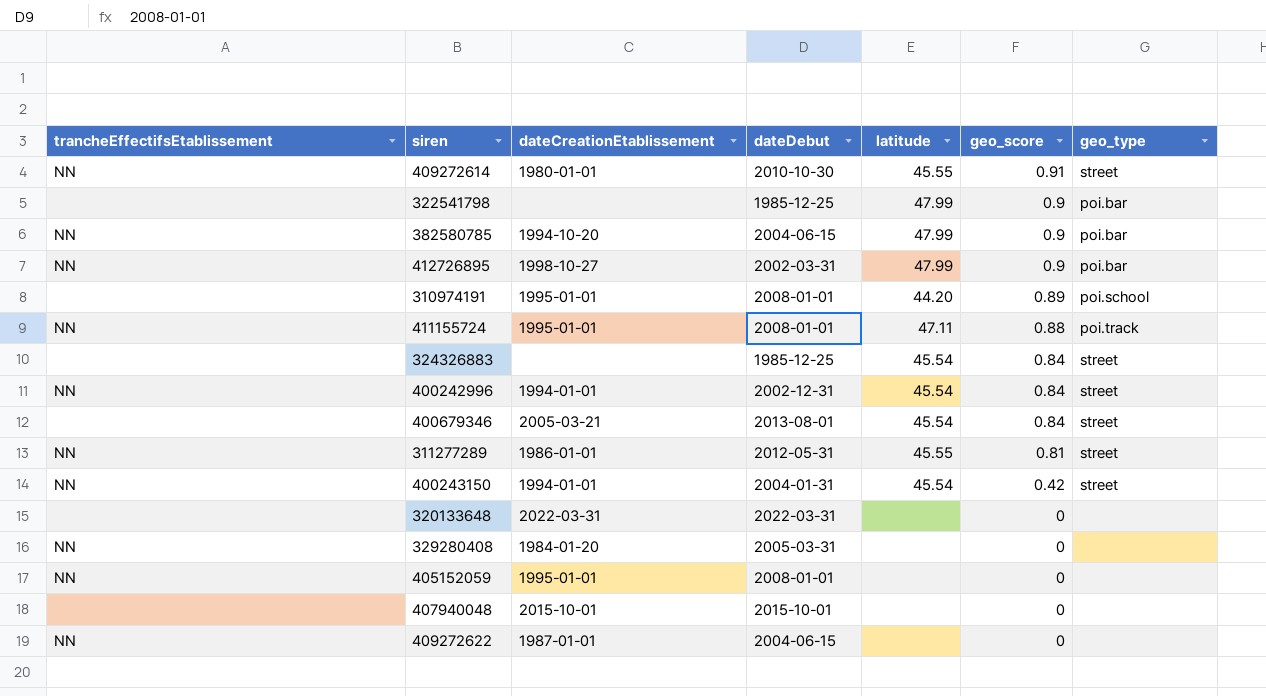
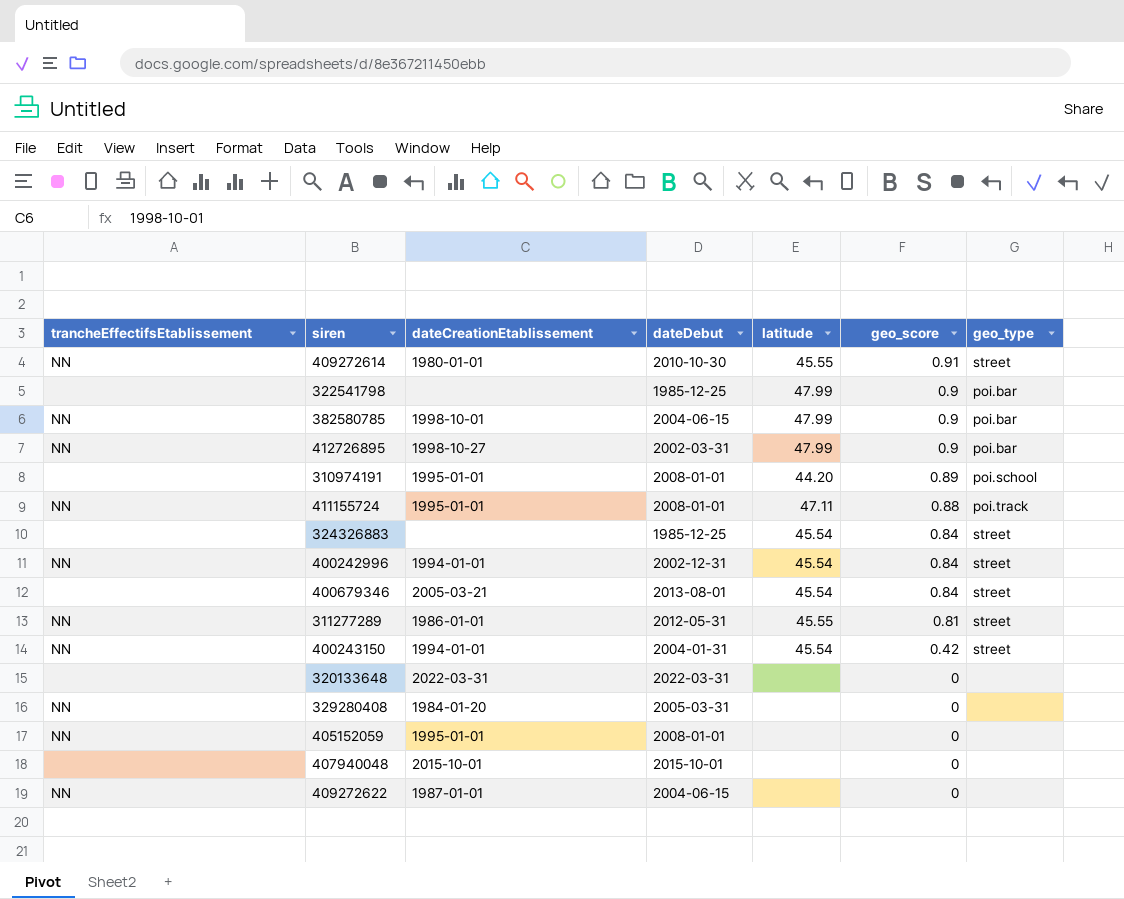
382580785 | dateCreationEtablissement: 1994-10-20 -> 1998-10-01

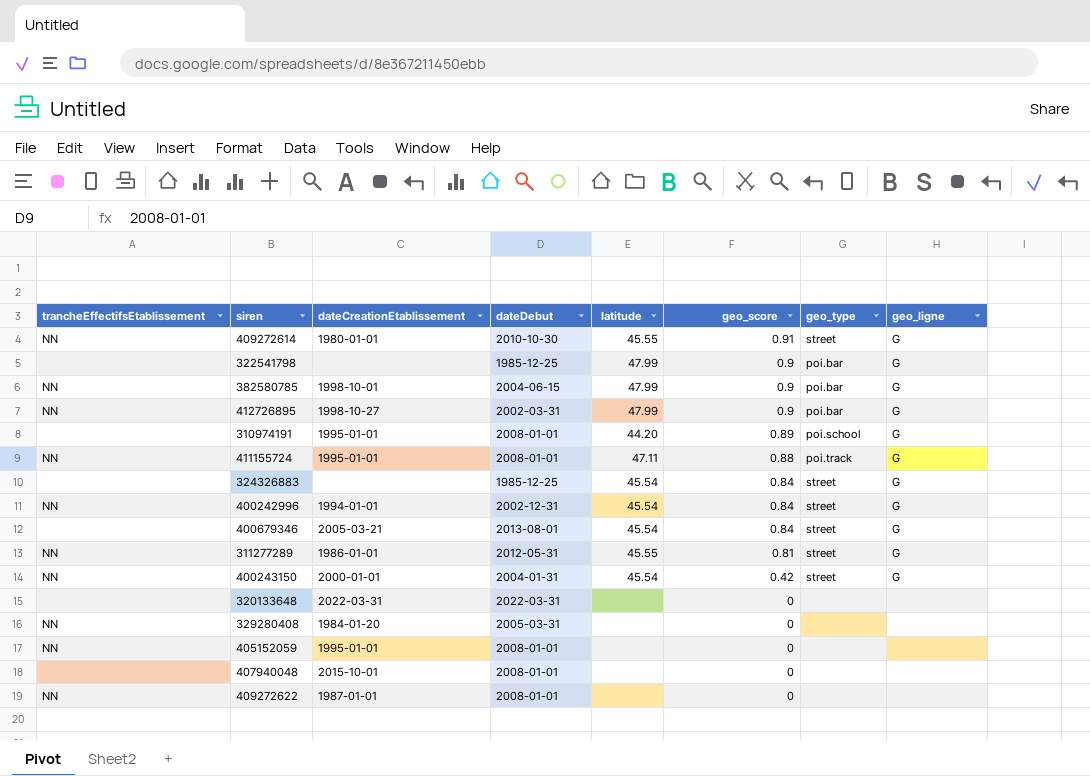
column geo_ligne | position: none -> 8
400243150 | dateCreationEtablissement: 1994-01-01 -> 2000-01-01
407940048 | dateDebut: 2015-10-01 -> 2008-01-01
409272622 | dateDebut: 2004-06-15 -> 2008-01-01

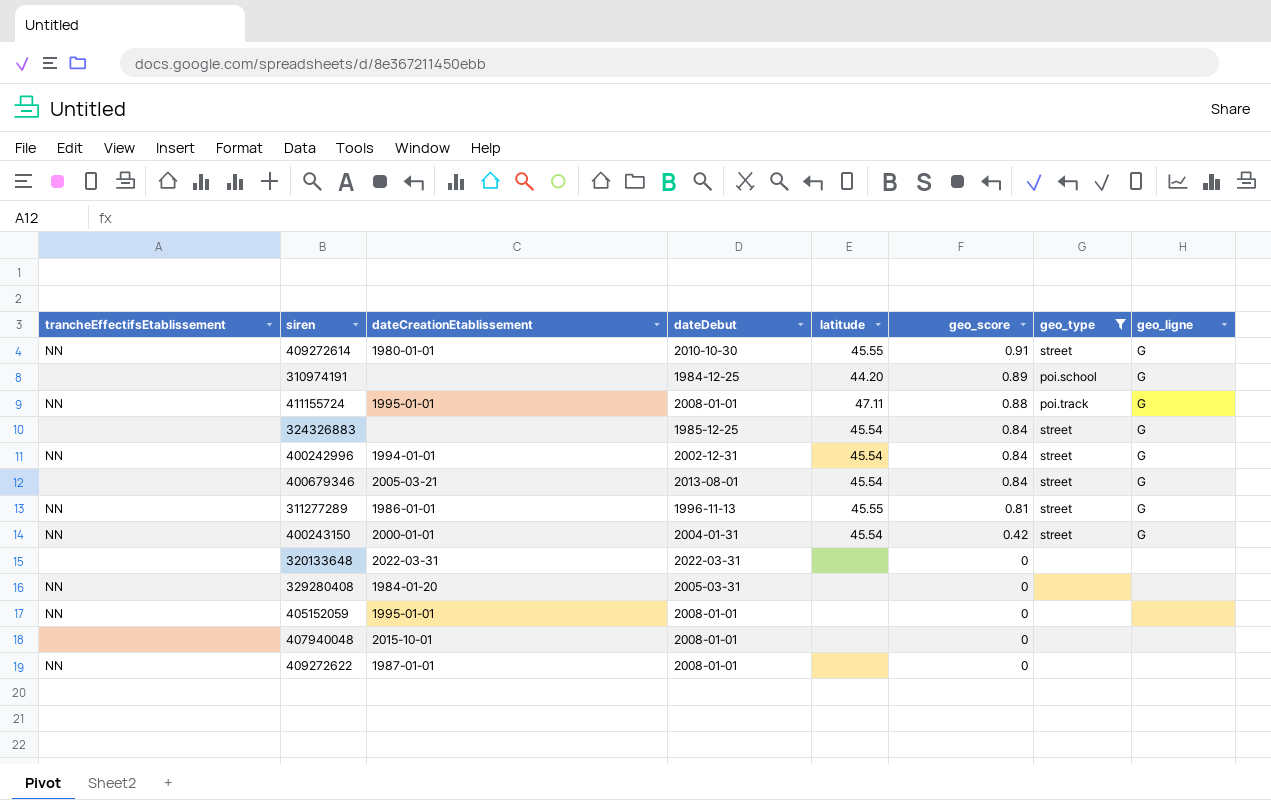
filter: none -> geo_type != poi.bar
310974191 | dateCreationEtablissement: 1995-01-01 -> none
310974191 | dateDebut: 2008-01-01 -> 1984-12-25
311277289 | dateDebut: 2012-05-31 -> 1996-11-13

